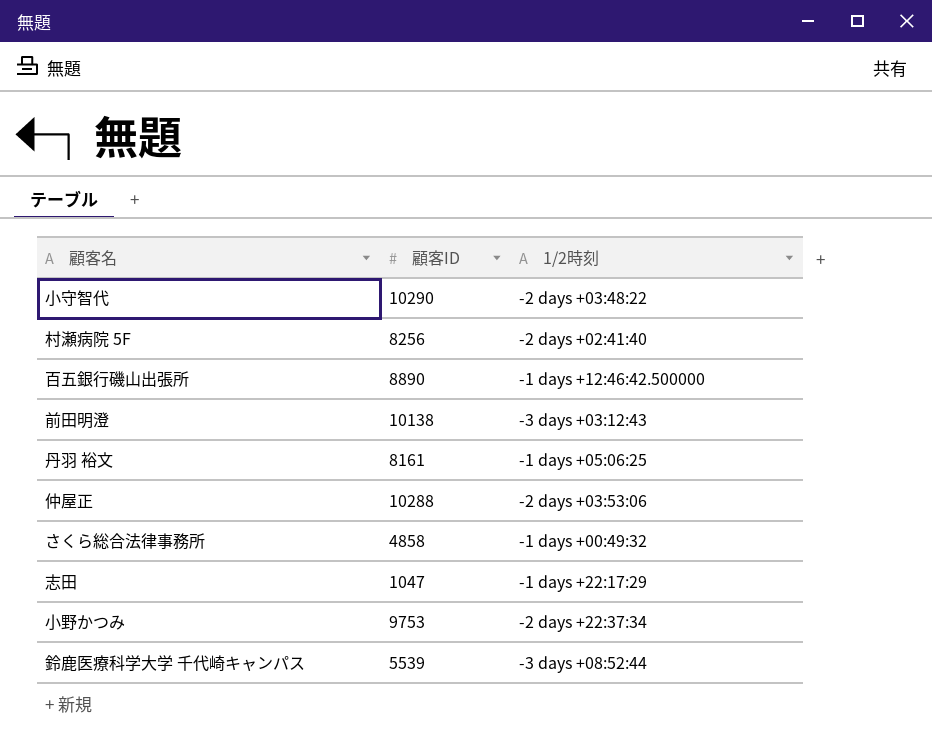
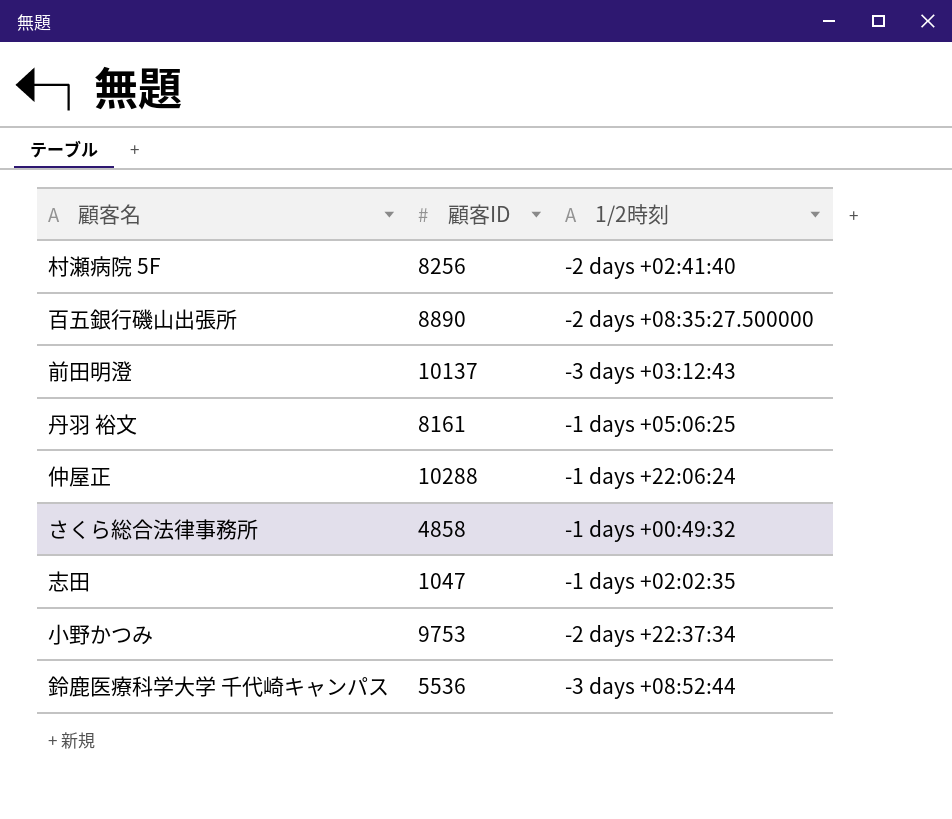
row 小守智代: 10290 | -2 days +03:48:22 -> none
百五銀行磯山出張所 | 1/2時刻: -1 days +12:46:42.500000 -> -2 days +08:35:27.500000
前田明澄 | 顧客ID: 10138 -> 10137
仲屋正 | 1/2時刻: -2 days +03:53:06 -> -1 days +22:06:24
志田 | 1/2時刻: -1 days +22:17:29 -> -1 days +02:02:35
鈴鹿医療科学大学 千代崎キャンパス | 顧客ID: 5539 -> 5536

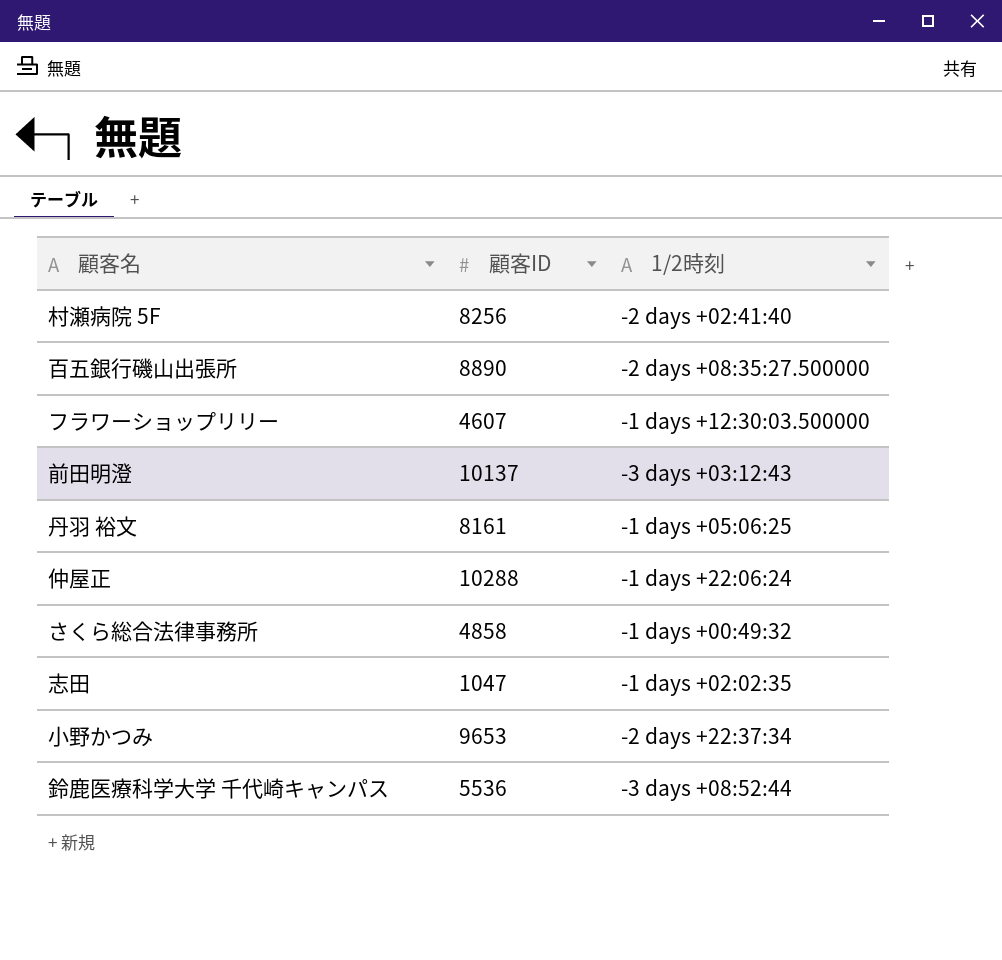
row フラワーショップリリー: none -> 4607 | -1 days +12:30:03.500000
小野かつみ | 顧客ID: 9753 -> 9653

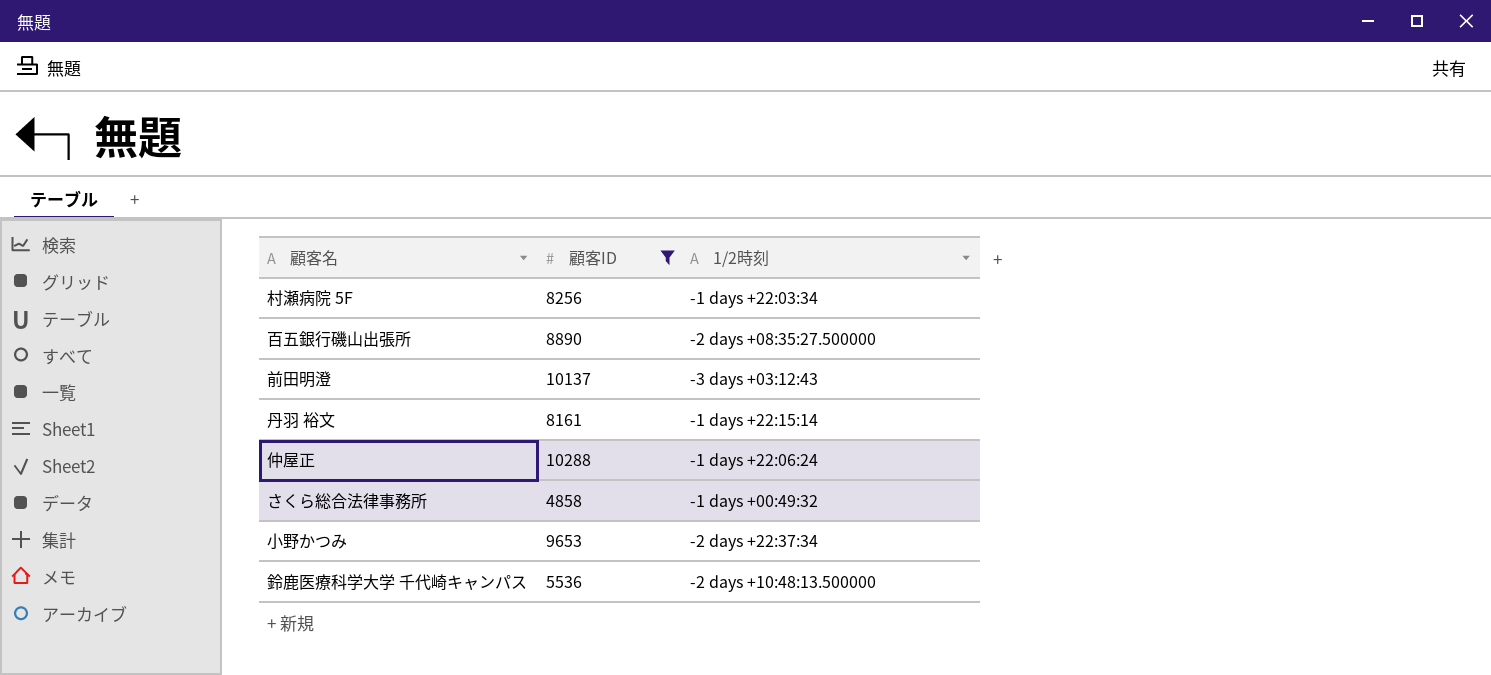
filter: none -> 顧客ID >= 4858
村瀬病院 5F | 1/2時刻: -2 days +02:41:40 -> -1 days +22:03:34
丹羽 裕文 | 1/2時刻: -1 days +05:06:25 -> -1 days +22:15:14
鈴鹿医療科学大学 千代崎キャンパス | 1/2時刻: -3 days +08:52:44 -> -2 days +10:48:13.500000

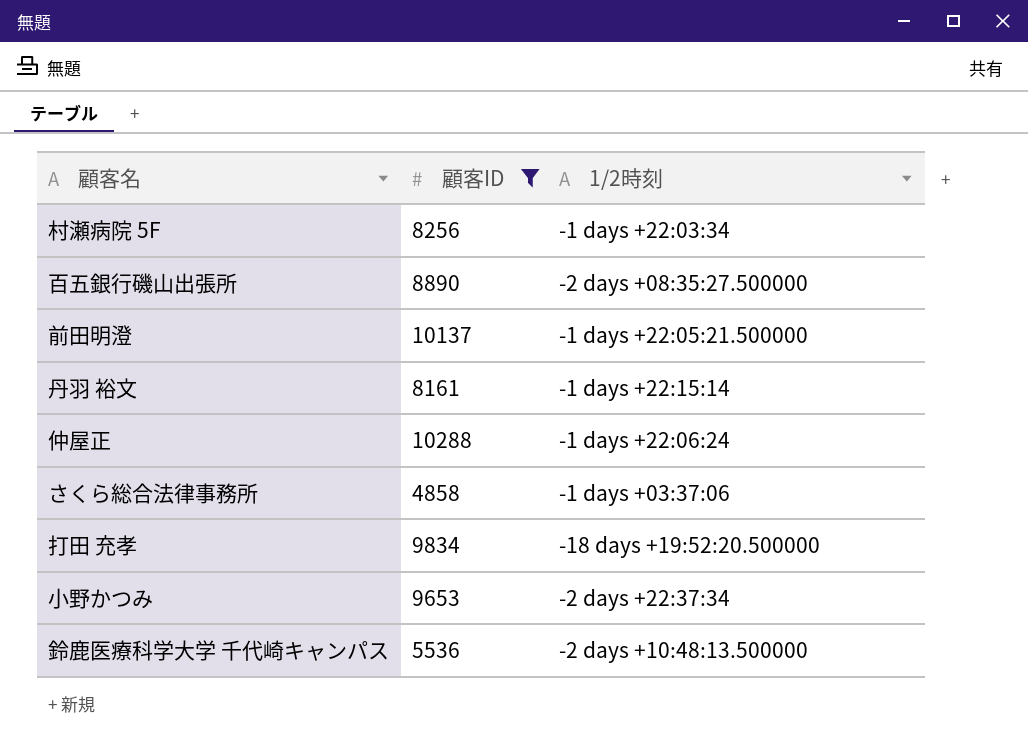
前田明澄 | 1/2時刻: -3 days +03:12:43 -> -1 days +22:05:21.500000
さくら総合法律事務所 | 1/2時刻: -1 days +00:49:32 -> -1 days +03:37:06
row 打田 充孝: none -> 9834 | -18 days +19:52:20.500000

